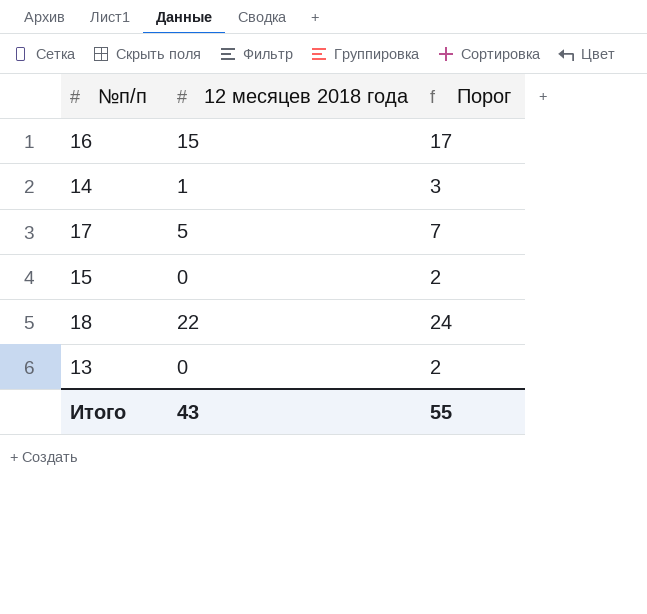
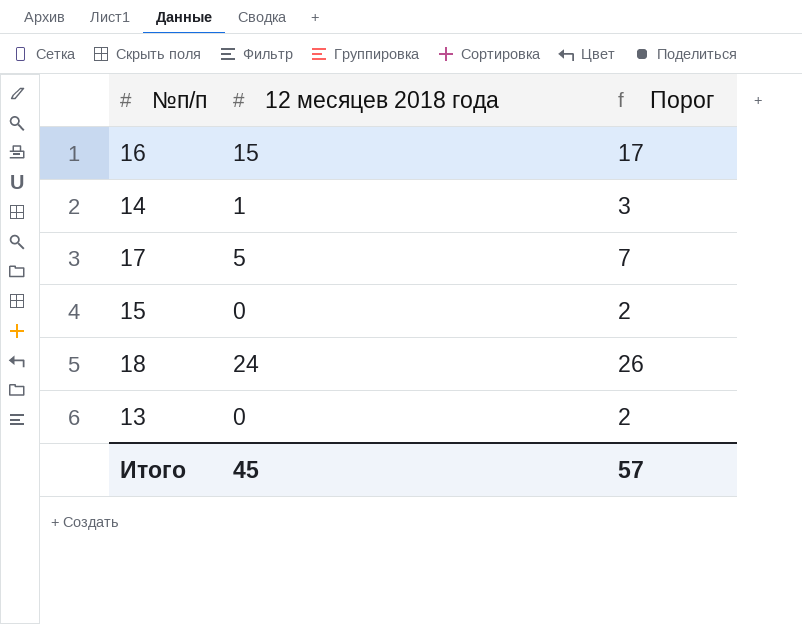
18 | 12 месяцев 2018 года: 22 -> 24
18 | Порог: 24 -> 26
Итого | 12 месяцев 2018 года: 43 -> 45
Итого | Порог: 55 -> 57

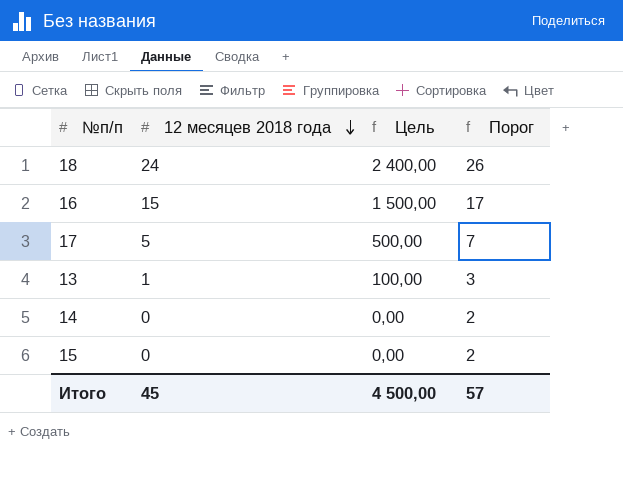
row order: none -> 12 месяцев 2018 года descending
column Цель | formula: none -> [12 месяцев 2018 года] * 100
13 | 12 месяцев 2018 года: 0 -> 1
13 | Порог: 2 -> 3
14 | 12 месяцев 2018 года: 1 -> 0
14 | Порог: 3 -> 2

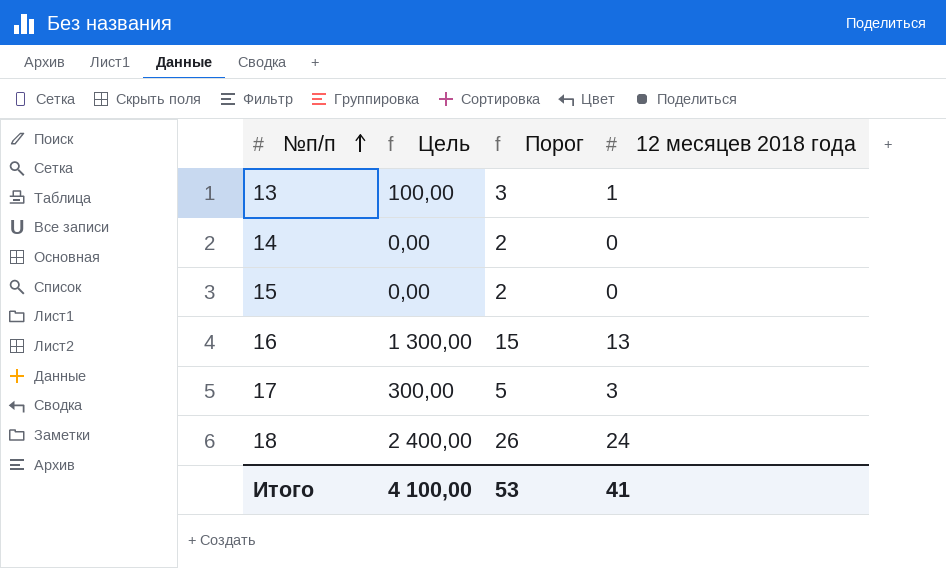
row order: 12 месяцев 2018 года descending -> №п/п ascending
column 12 месяцев 2018 года | position: 2 -> 4
16 | Цель: 1 500,00 -> 1 300,00
16 | Порог: 17 -> 15
16 | 12 месяцев 2018 года: 15 -> 13
17 | Цель: 500,00 -> 300,00
17 | Порог: 7 -> 5
17 | 12 месяцев 2018 года: 5 -> 3
Итого | Цель: 4 500,00 -> 4 100,00
Итого | Порог: 57 -> 53
Итого | 12 месяцев 2018 года: 45 -> 41

